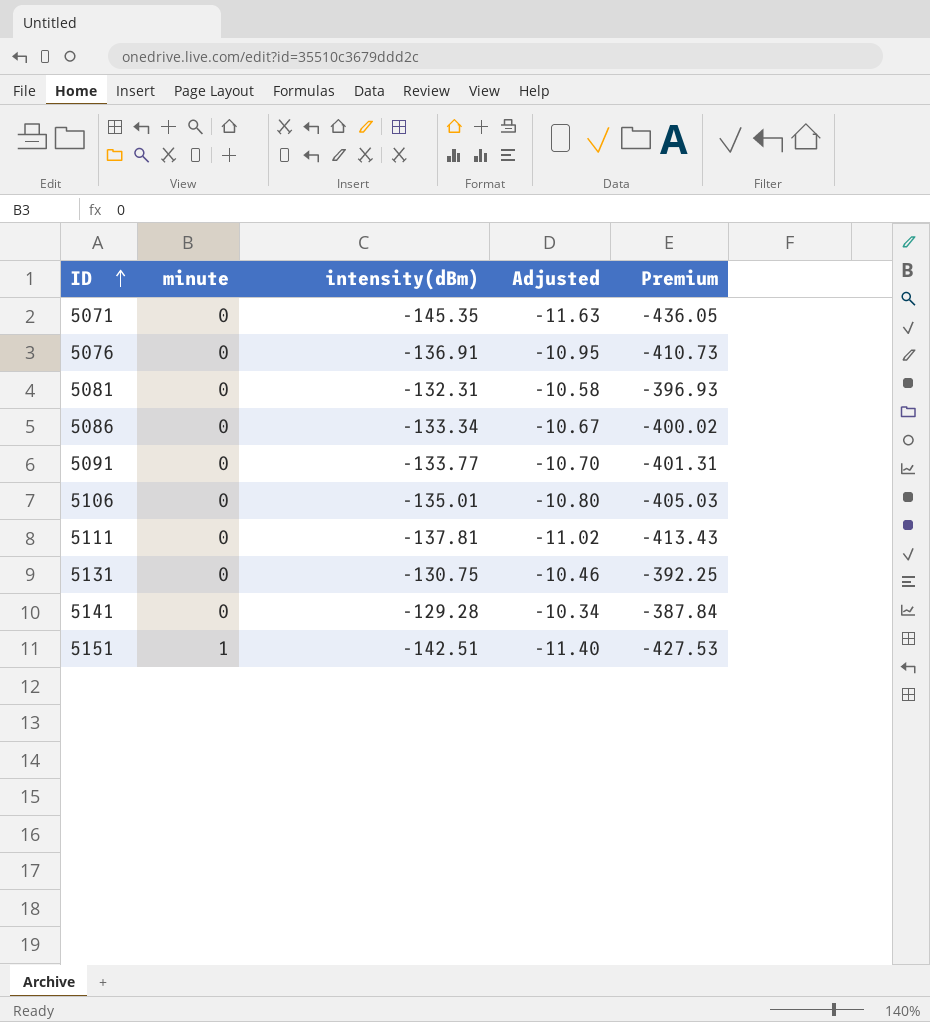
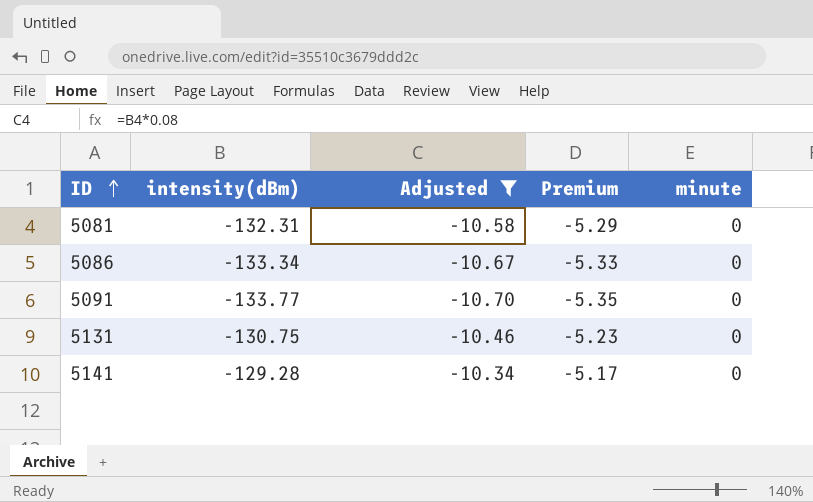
filter: none -> Adjusted >= -10.70
column Premium | formula: [intensity(dBm)] * 3 -> [intensity(dBm)] * 0.04
column minute | position: 2 -> 5

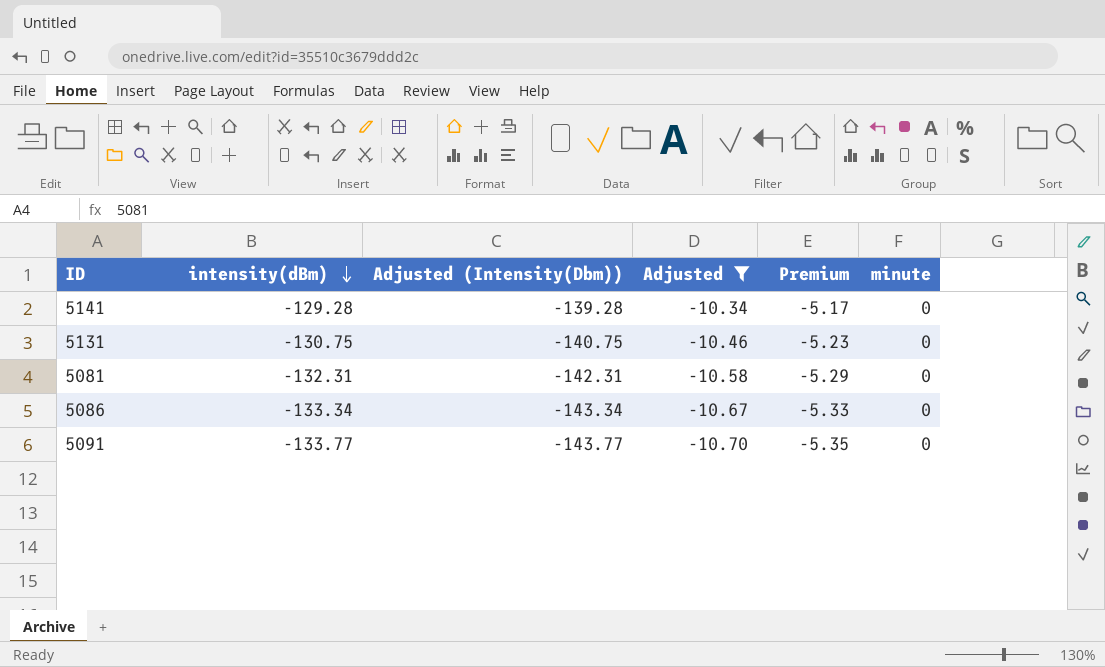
row order: ID ascending -> intensity(dBm) descending
column Adjusted (Intensity(Dbm)) | formula: none -> [intensity(dBm)] - 10

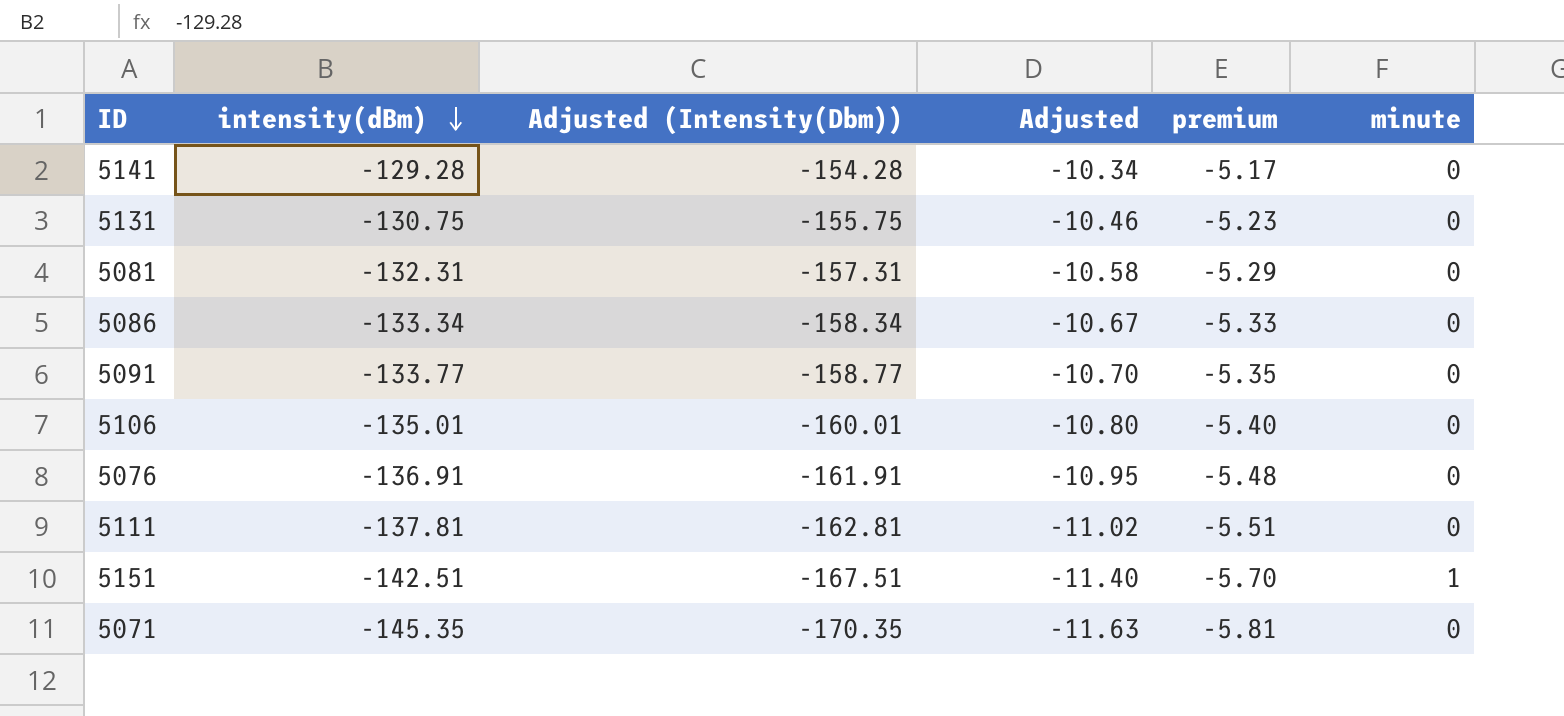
filter: Adjusted >= -10.70 -> none
column Adjusted (Intensity(Dbm)) | formula: [intensity(dBm)] - 10 -> [intensity(dBm)] - 25
column name: Premium -> premium

